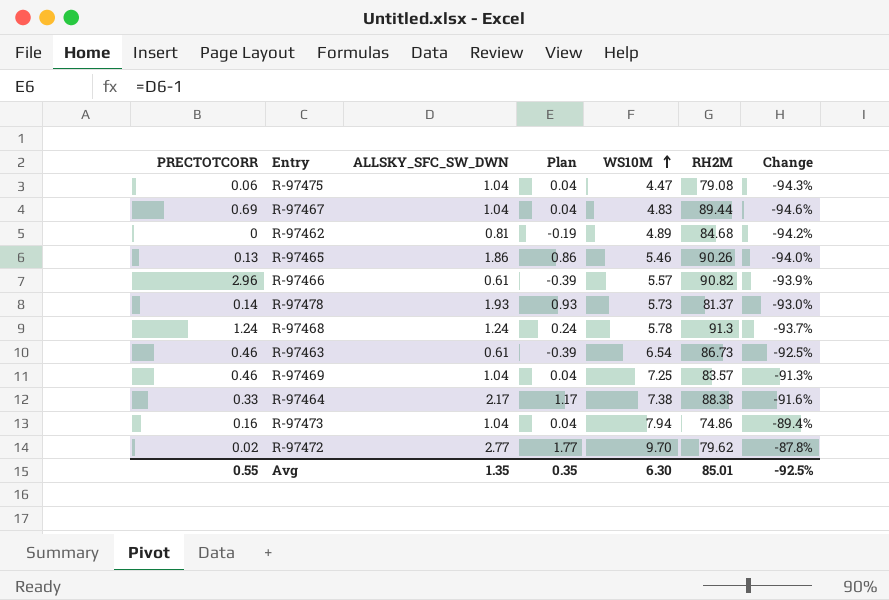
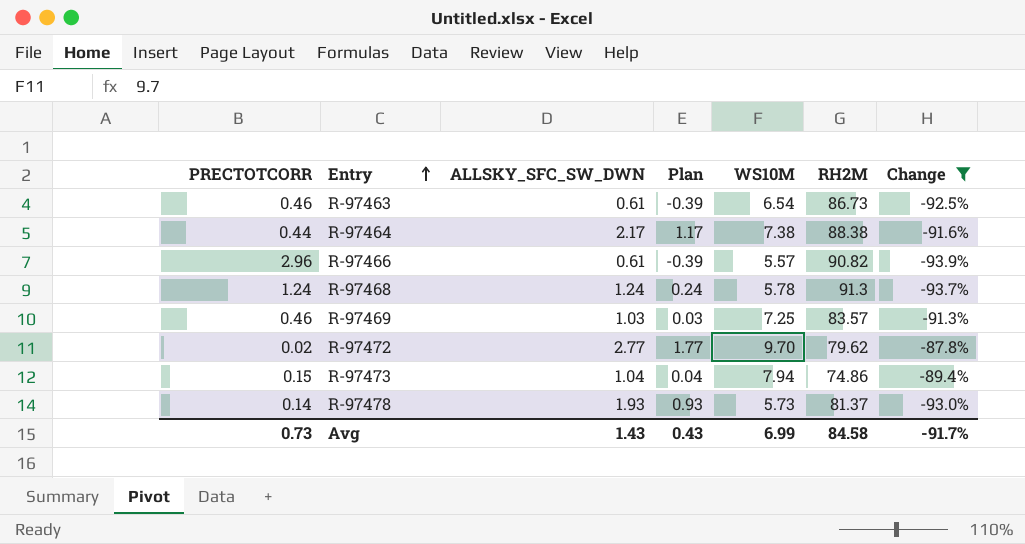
filter: none -> Change >= -93.9%
row order: WS10M ascending -> Entry ascending
R-97464 | PRECTOTCORR: 0.33 -> 0.44
R-97469 | ALLSKY_SFC_SW_DWN: 1.04 -> 1.03
R-97469 | Plan: 0.04 -> 0.03
R-97473 | PRECTOTCORR: 0.16 -> 0.15
Avg | PRECTOTCORR: 0.55 -> 0.73
Avg | ALLSKY_SFC_SW_DWN: 1.35 -> 1.43
Avg | Plan: 0.35 -> 0.43
Avg | WS10M: 6.30 -> 6.99
Avg | RH2M: 85.01 -> 84.58
Avg | Change: -92.5% -> -91.7%

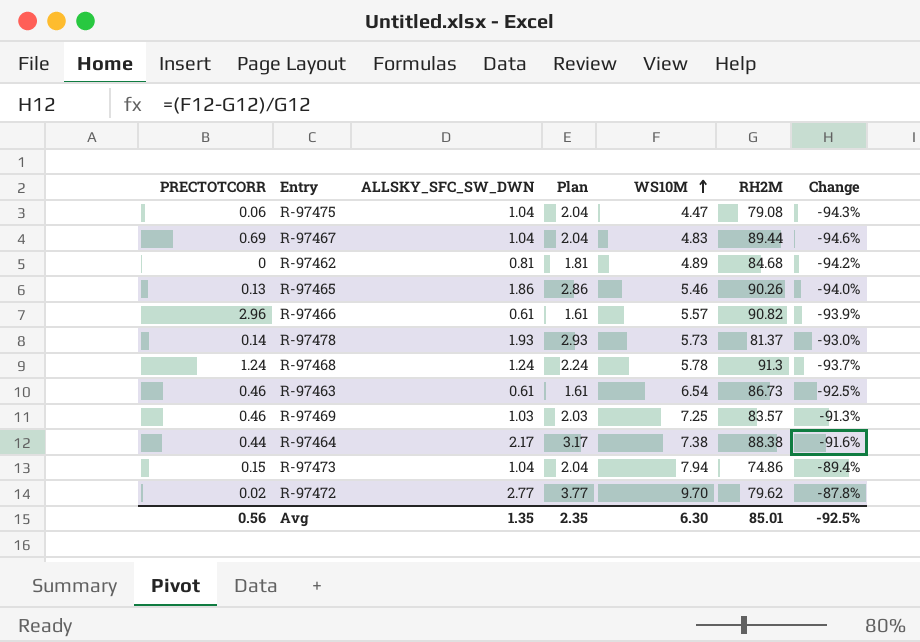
filter: Change >= -93.9% -> none
row order: Entry ascending -> WS10M ascending
column Plan | formula: [ALLSKY_SFC_SW_DWN] - 1 -> [ALLSKY_SFC_SW_DWN] + 1
Avg | PRECTOTCORR: 0.73 -> 0.56
Avg | ALLSKY_SFC_SW_DWN: 1.43 -> 1.35
Avg | Plan: 0.43 -> 2.35
Avg | WS10M: 6.99 -> 6.30
Avg | RH2M: 84.58 -> 85.01
Avg | Change: -91.7% -> -92.5%

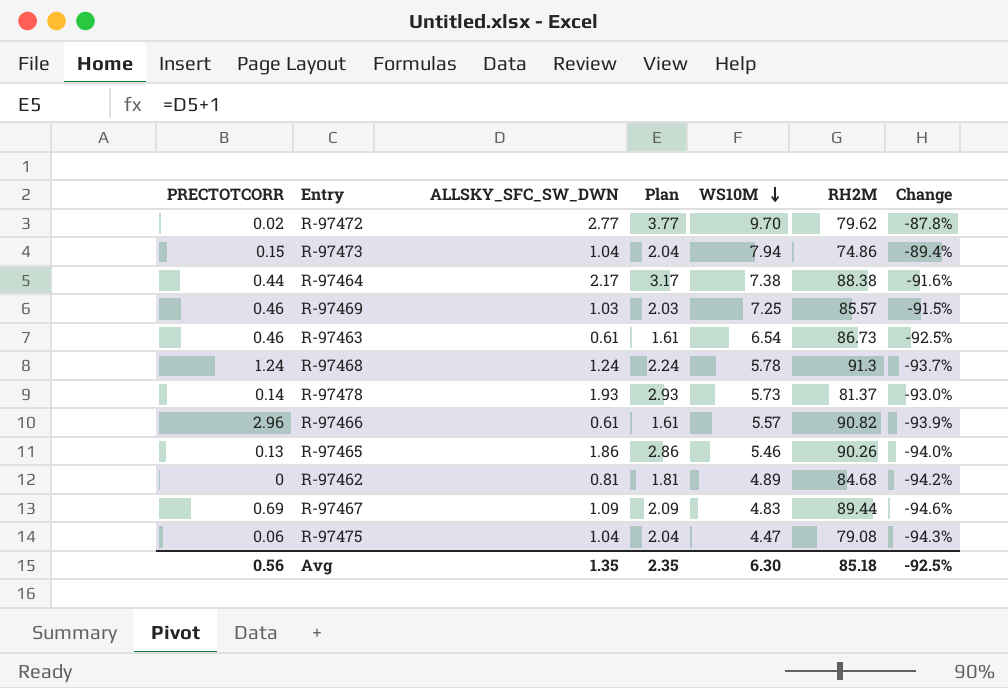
row order: WS10M ascending -> WS10M descending
R-97469 | RH2M: 83.57 -> 85.57
R-97469 | Change: -91.3% -> -91.5%
R-97467 | ALLSKY_SFC_SW_DWN: 1.04 -> 1.09
R-97467 | Plan: 2.04 -> 2.09
Avg | RH2M: 85.01 -> 85.18

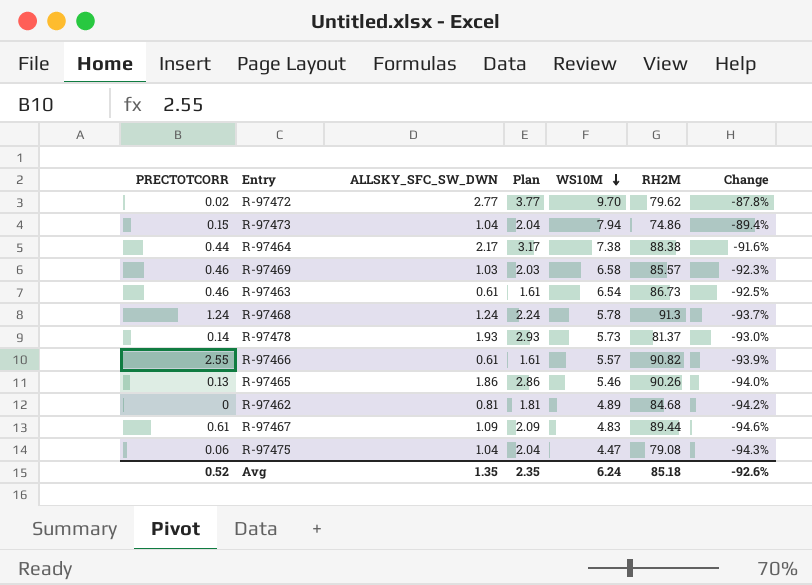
R-97469 | WS10M: 7.25 -> 6.58
R-97469 | Change: -91.5% -> -92.3%
R-97466 | PRECTOTCORR: 2.96 -> 2.55
R-97467 | PRECTOTCORR: 0.69 -> 0.61
Avg | PRECTOTCORR: 0.56 -> 0.52
Avg | WS10M: 6.30 -> 6.24
Avg | Change: -92.5% -> -92.6%

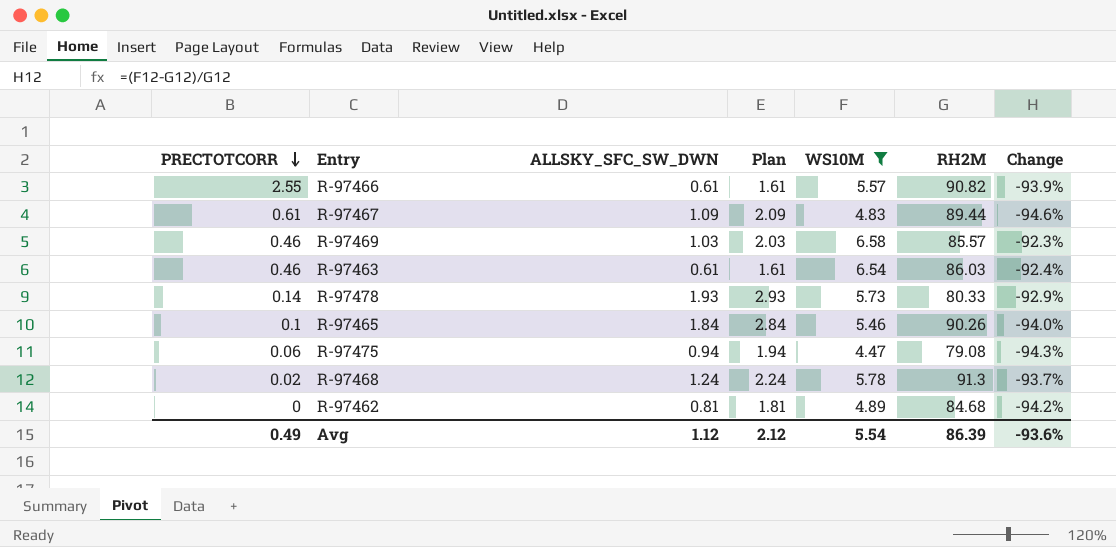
filter: none -> WS10M <= 6.58
row order: WS10M descending -> PRECTOTCORR descending
R-97463 | RH2M: 86.73 -> 86.03
R-97463 | Change: -92.5% -> -92.4%
R-97478 | RH2M: 81.37 -> 80.33
R-97478 | Change: -93.0% -> -92.9%
R-97465 | PRECTOTCORR: 0.13 -> 0.1
R-97465 | ALLSKY_SFC_SW_DWN: 1.86 -> 1.84
R-97465 | Plan: 2.86 -> 2.84
R-97475 | ALLSKY_SFC_SW_DWN: 1.04 -> 0.94
R-97475 | Plan: 2.04 -> 1.94
R-97468 | PRECTOTCORR: 1.24 -> 0.02
Avg | PRECTOTCORR: 0.52 -> 0.49
Avg | ALLSKY_SFC_SW_DWN: 1.35 -> 1.12
Avg | Plan: 2.35 -> 2.12
Avg | WS10M: 6.24 -> 5.54
Avg | RH2M: 85.18 -> 86.39
Avg | Change: -92.6% -> -93.6%

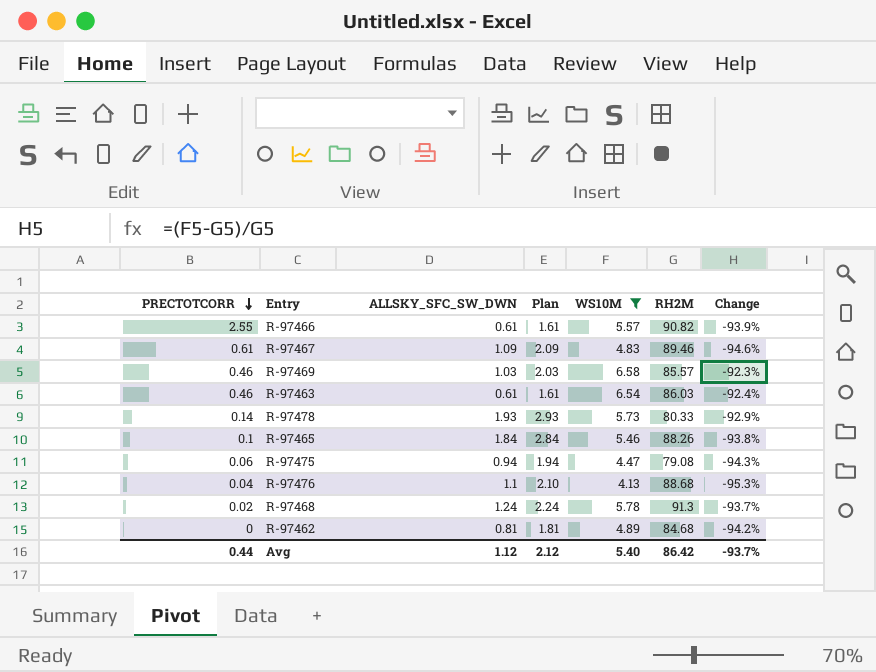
R-97467 | RH2M: 89.44 -> 89.46
R-97465 | RH2M: 90.26 -> 88.26
R-97465 | Change: -94.0% -> -93.8%
row R-97476: none -> 0.04 | 1.1 | 2.10 | 4.13 | 88.68 | -95.3%
Avg | PRECTOTCORR: 0.49 -> 0.44
Avg | WS10M: 5.54 -> 5.40
Avg | RH2M: 86.39 -> 86.42
Avg | Change: -93.6% -> -93.7%

